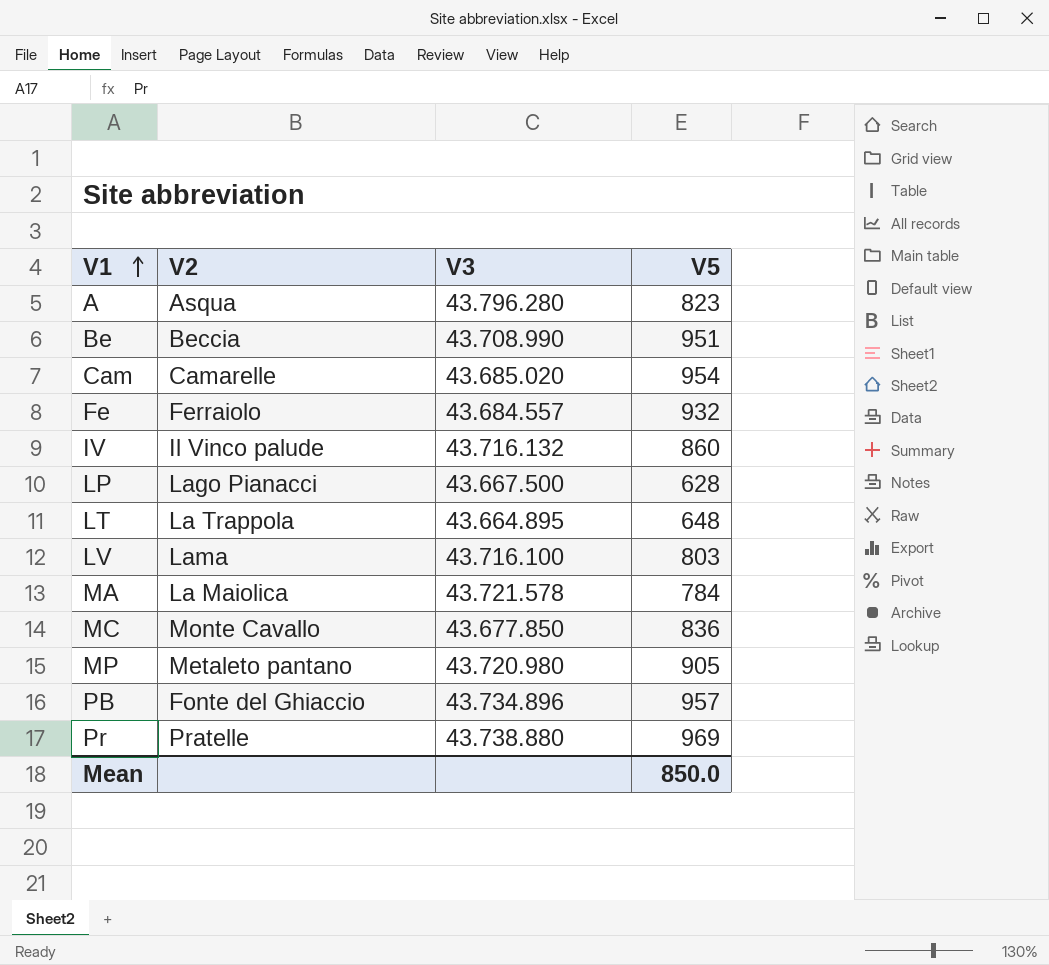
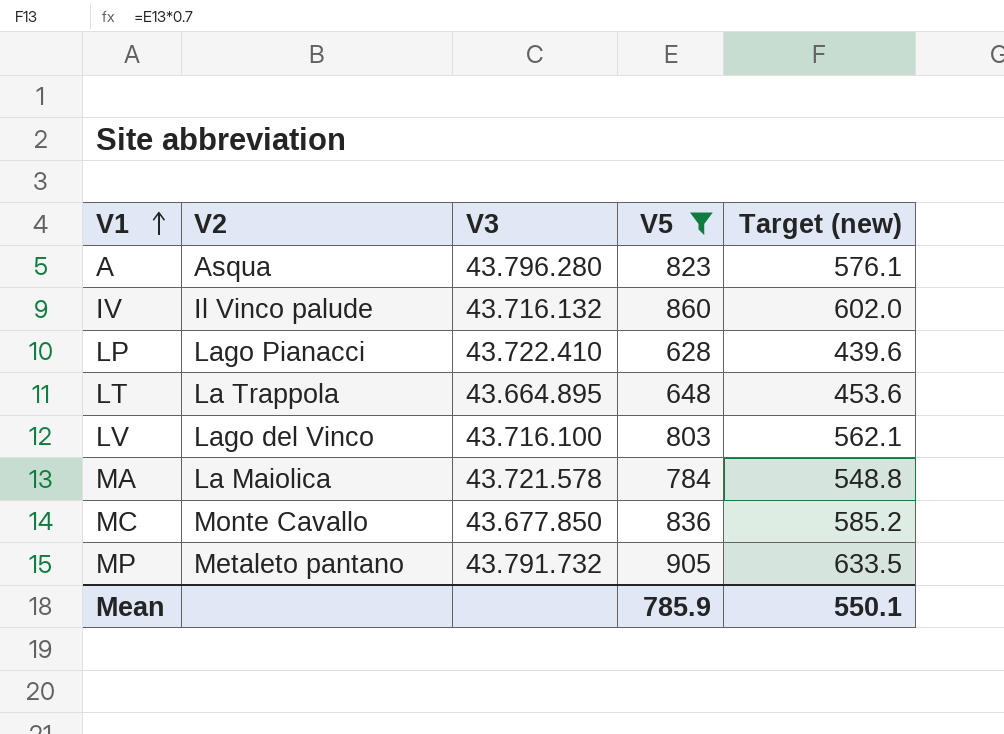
filter: none -> V5 <= 905
column Target (new) | formula: none -> [V5] * 0.7
LP | V3: 43.667.500 -> 43.722.410
LV | V2: Lama -> Lago del Vinco
MP | V3: 43.720.980 -> 43.791.732
Mean | V5: 850.0 -> 785.9

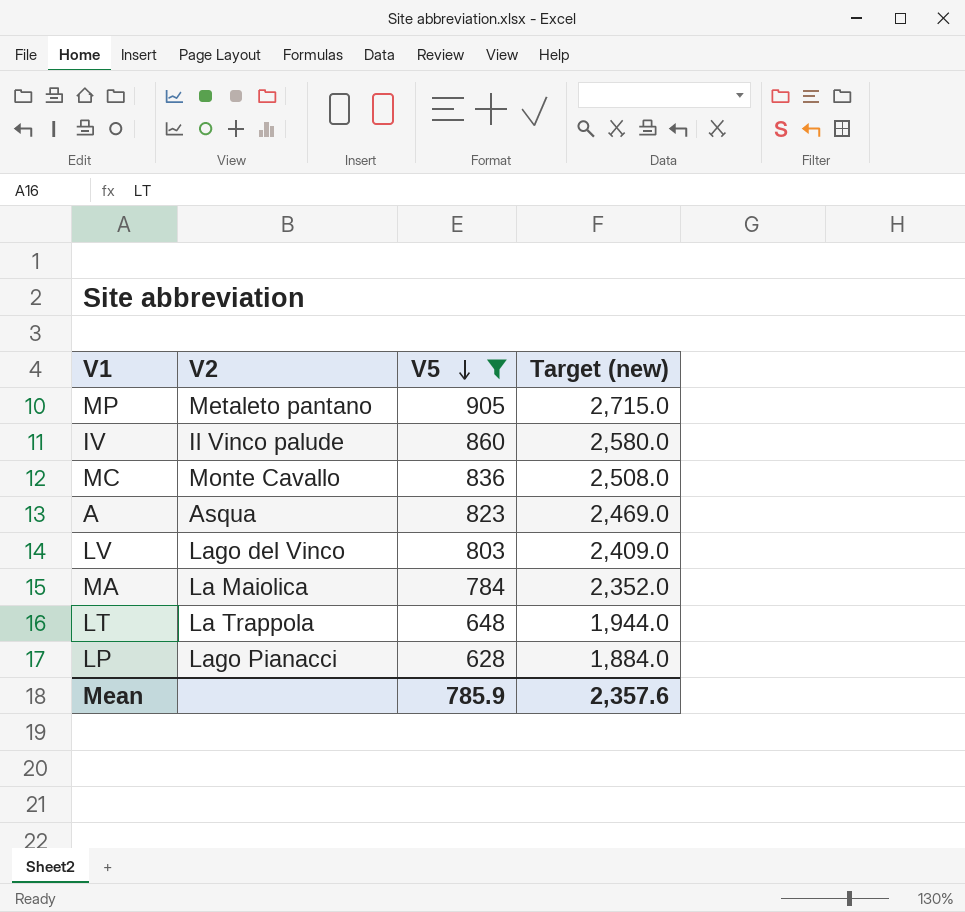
row order: V1 ascending -> V5 descending
column V3 | position: 3 -> none
column Target (new) | formula: [V5] * 0.7 -> [V5] * 3
Mean | Target (new): 550.1 -> 2,357.6

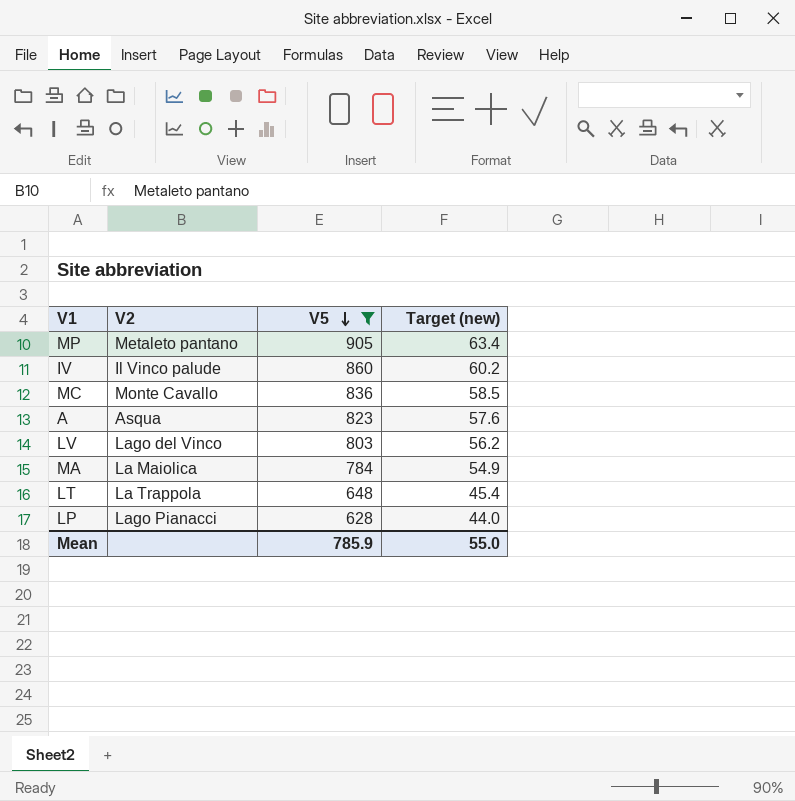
column Target (new) | formula: [V5] * 3 -> [V5] * 0.07
Mean | Target (new): 2,357.6 -> 55.0

